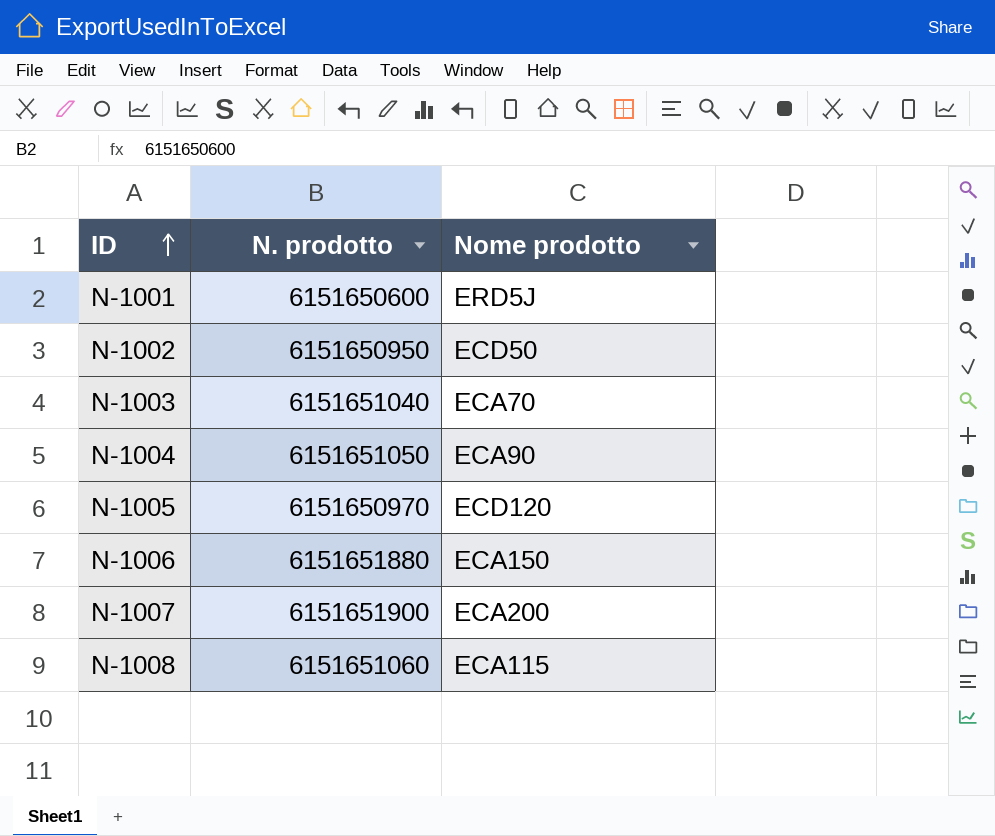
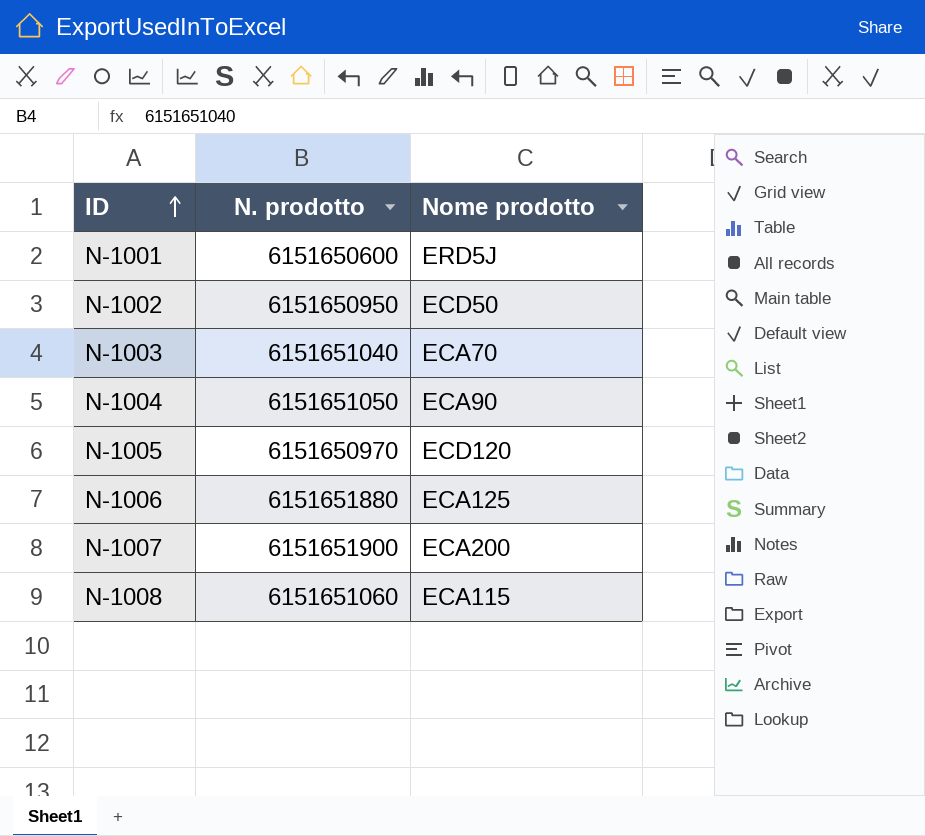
N-1006 | Nome prodotto: ECA150 -> ECA125

